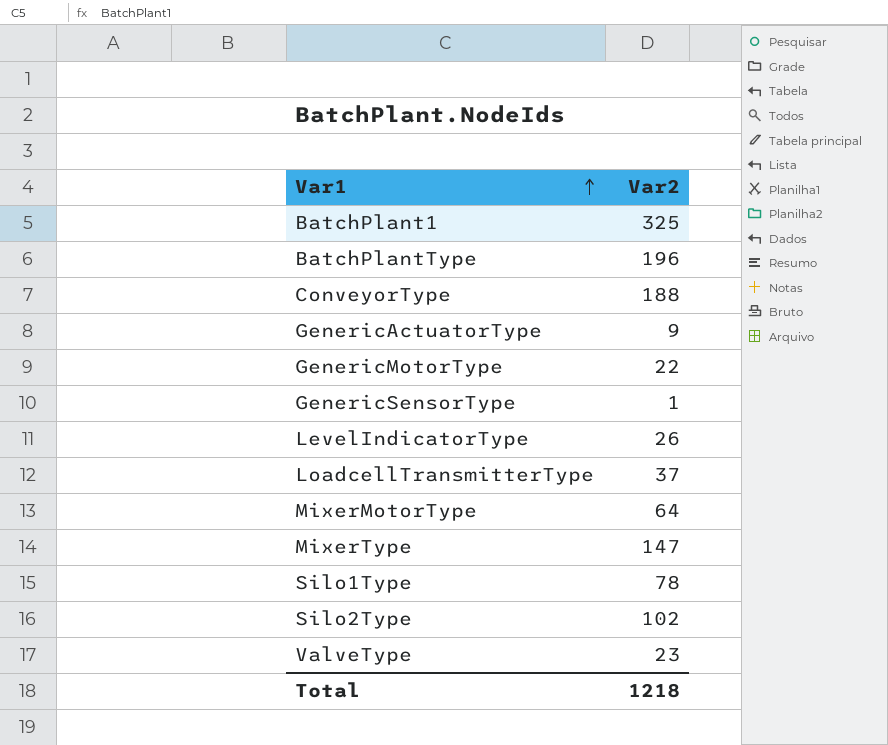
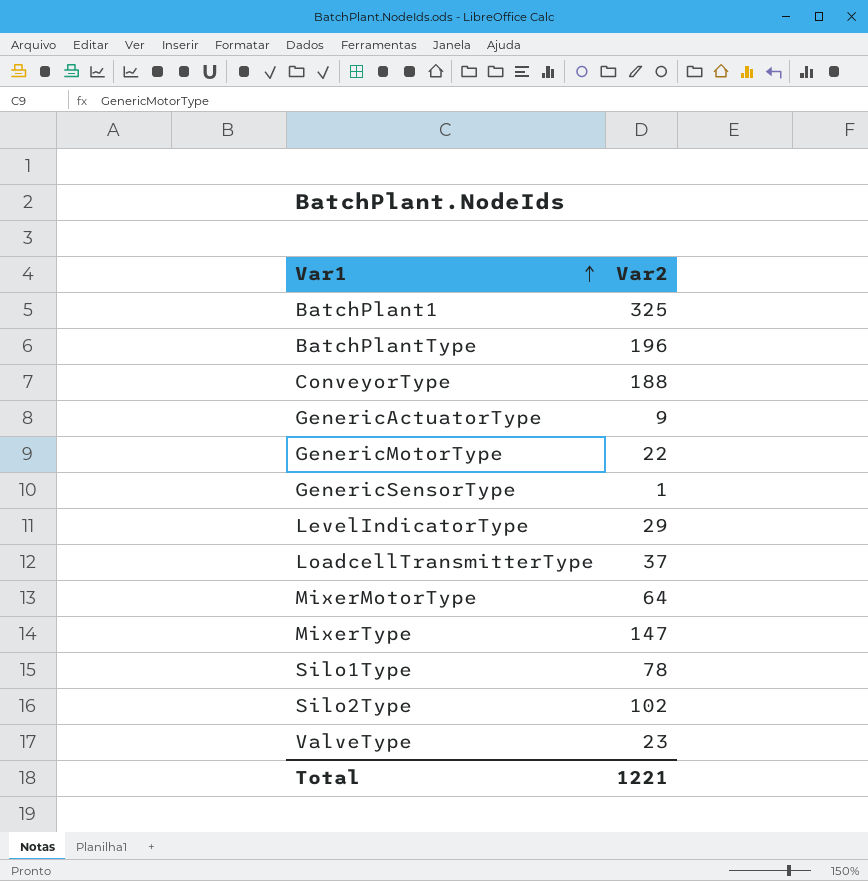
LevelIndicatorType | Var2: 26 -> 29
Total | Var2: 1218 -> 1221

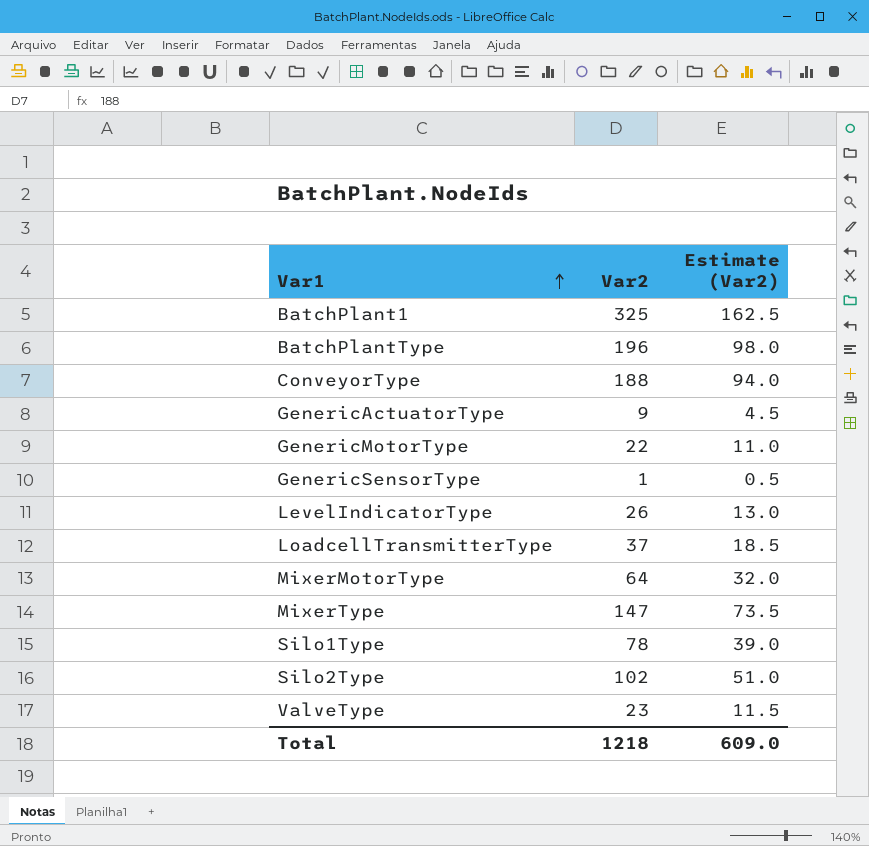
column Estimate (Var2) | formula: none -> [Var2] * 0.5
LevelIndicatorType | Var2: 29 -> 26
Total | Var2: 1221 -> 1218

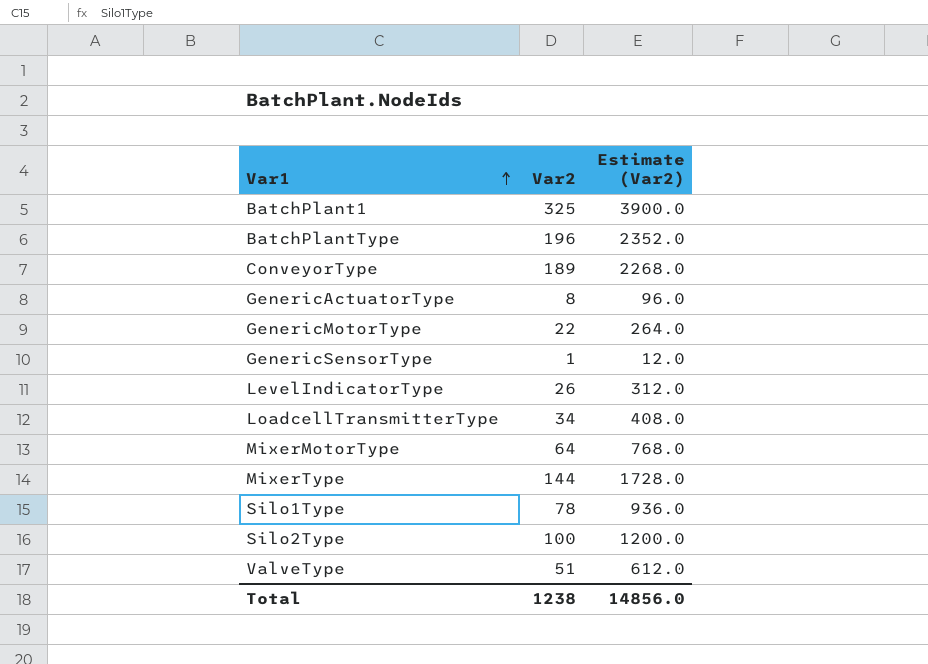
column Estimate (Var2) | formula: [Var2] * 0.5 -> [Var2] * 12
ConveyorType | Var2: 188 -> 189
GenericActuatorType | Var2: 9 -> 8
LoadcellTransmitterType | Var2: 37 -> 34
MixerType | Var2: 147 -> 144
Silo2Type | Var2: 102 -> 100
ValveType | Var2: 23 -> 51
Total | Var2: 1218 -> 1238
Total | Estimate (Var2): 609.0 -> 14856.0

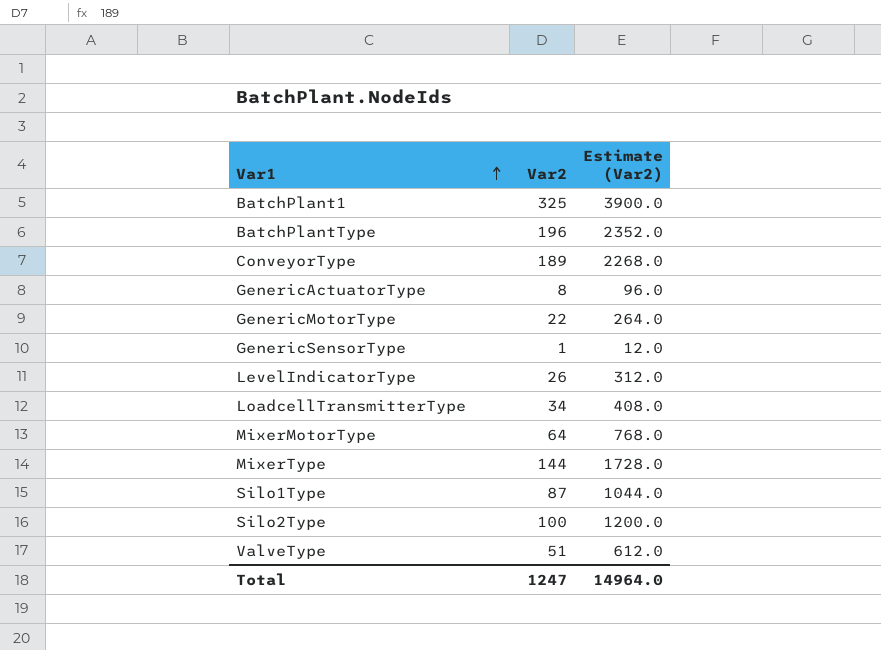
Silo1Type | Var2: 78 -> 87
Silo1Type | Estimate (Var2): 936.0 -> 1044.0
Total | Var2: 1238 -> 1247
Total | Estimate (Var2): 14856.0 -> 14964.0

